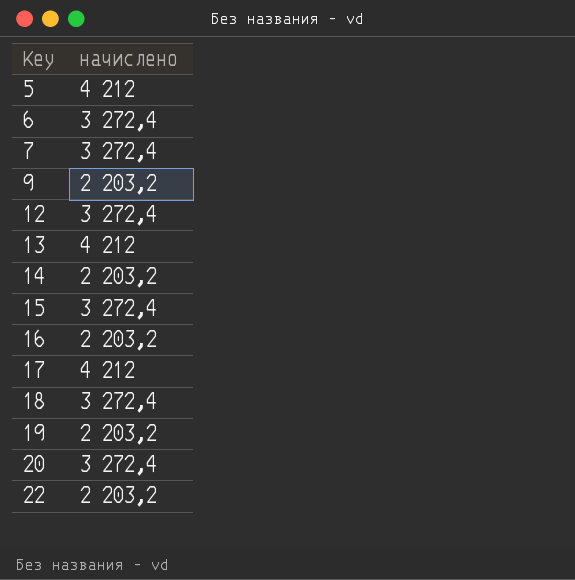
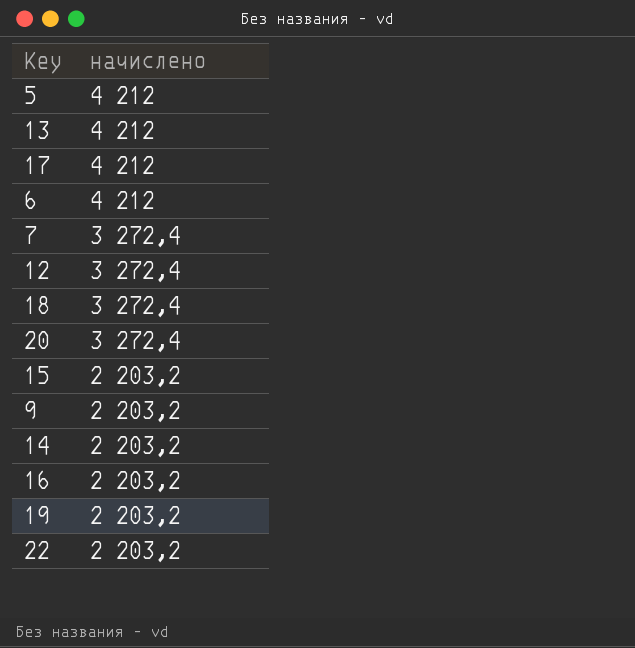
row order: Key ascending -> начислено descending
6 | начислено: 3 272,4 -> 4 212
15 | начислено: 3 272,4 -> 2 203,2

